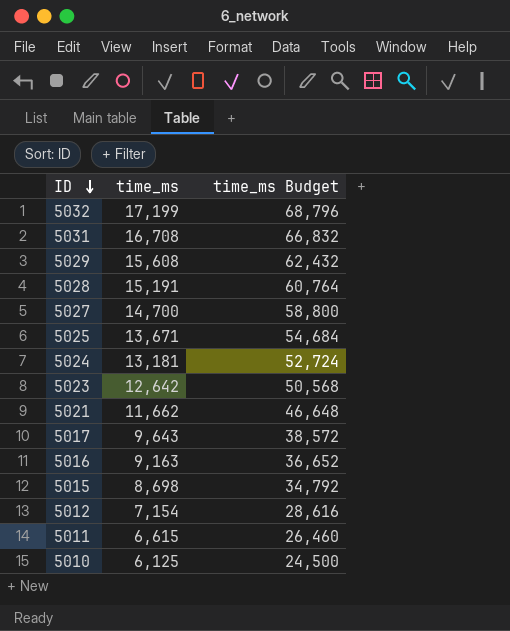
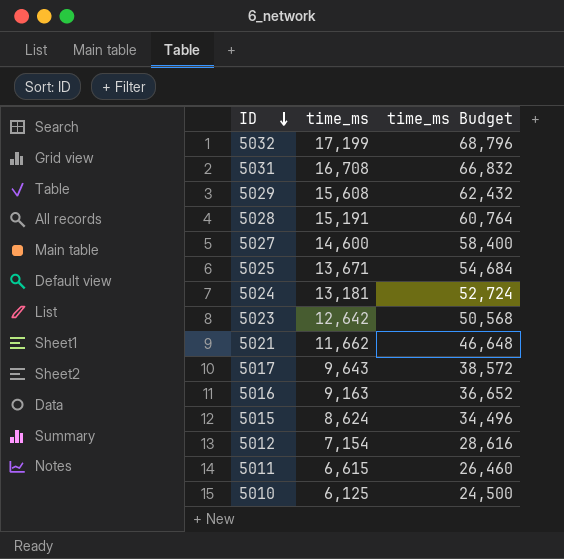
5027 | time_ms: 14,700 -> 14,600
5027 | time_ms Budget: 58,800 -> 58,400
5015 | time_ms: 8,698 -> 8,624
5015 | time_ms Budget: 34,792 -> 34,496

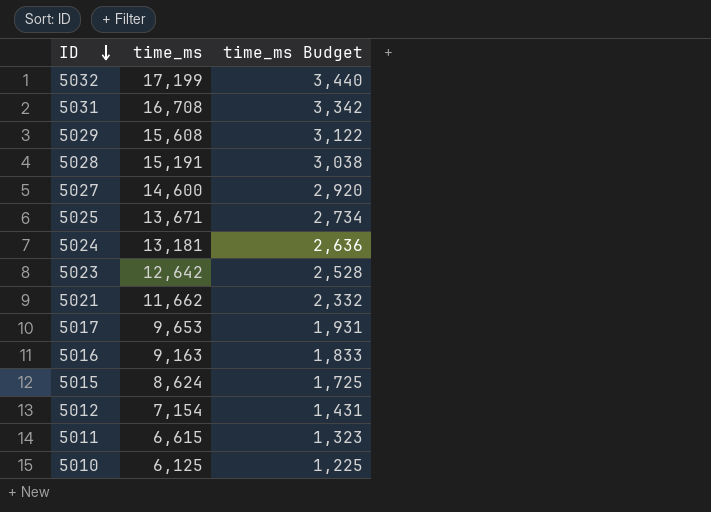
column time_ms Budget | formula: [time_ms] * 4 -> [time_ms] * 0.2
5017 | time_ms: 9,643 -> 9,653

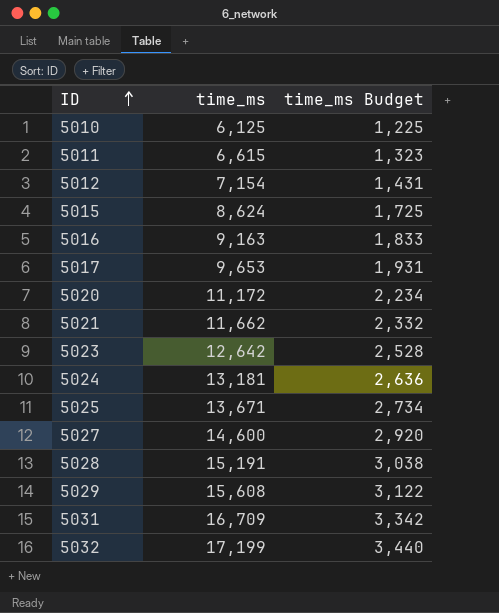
row order: ID descending -> ID ascending
row 5020: none -> 11,172 | 2,234
5031 | time_ms: 16,708 -> 16,709

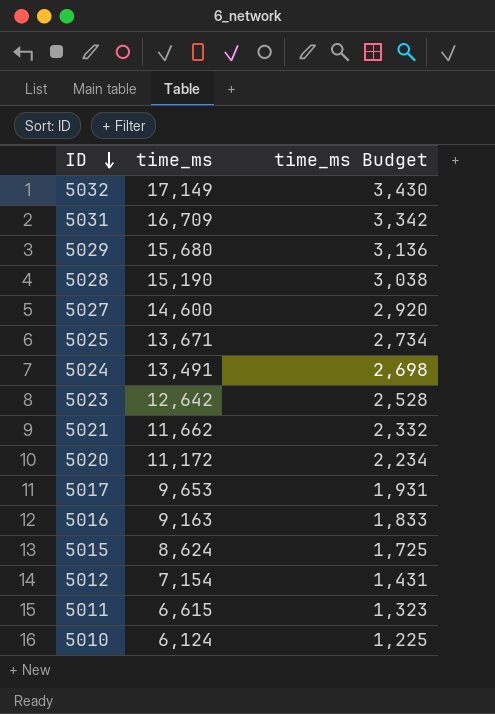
row order: ID ascending -> ID descending
5032 | time_ms: 17,199 -> 17,149
5032 | time_ms Budget: 3,440 -> 3,430
5029 | time_ms: 15,608 -> 15,680
5029 | time_ms Budget: 3,122 -> 3,136
5028 | time_ms: 15,191 -> 15,190
5024 | time_ms: 13,181 -> 13,491
5024 | time_ms Budget: 2,636 -> 2,698
5010 | time_ms: 6,125 -> 6,124

